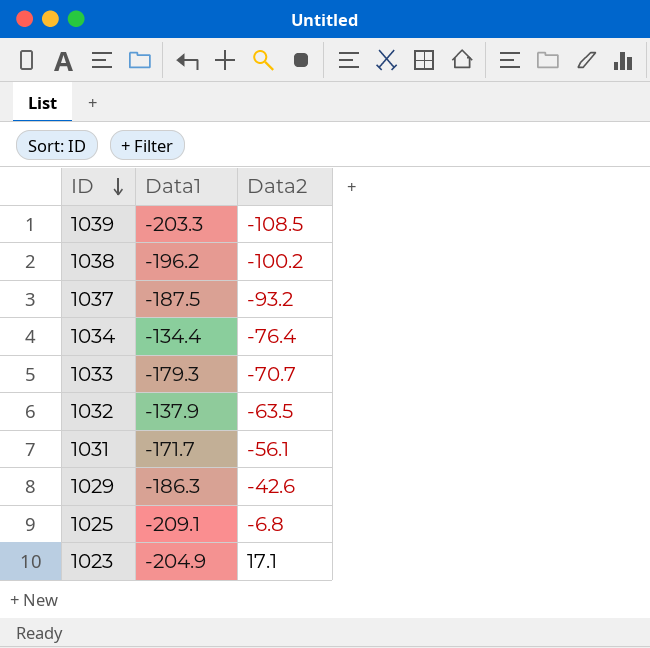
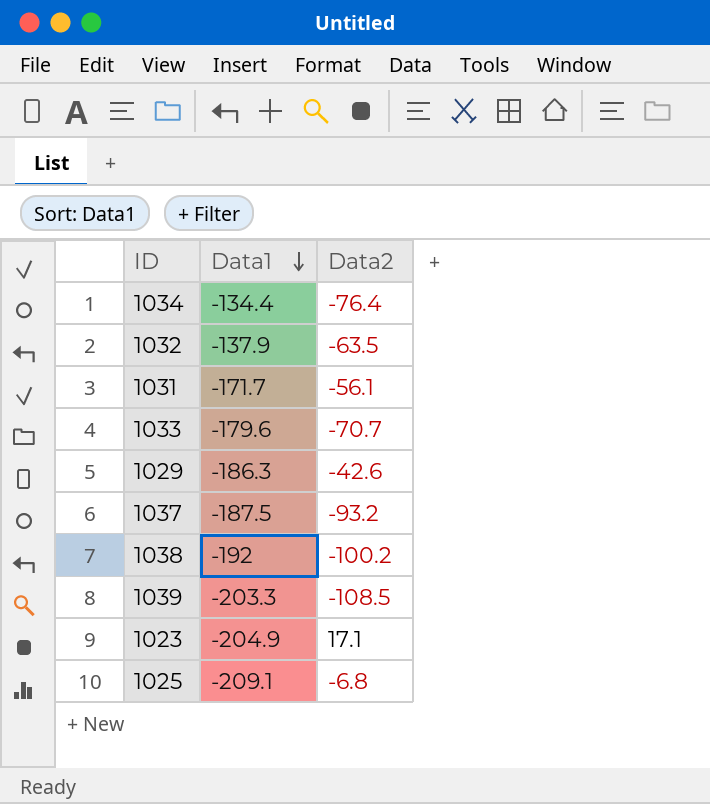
row order: ID descending -> Data1 descending
1033 | Data1: -179.3 -> -179.6
1038 | Data1: -196.2 -> -192

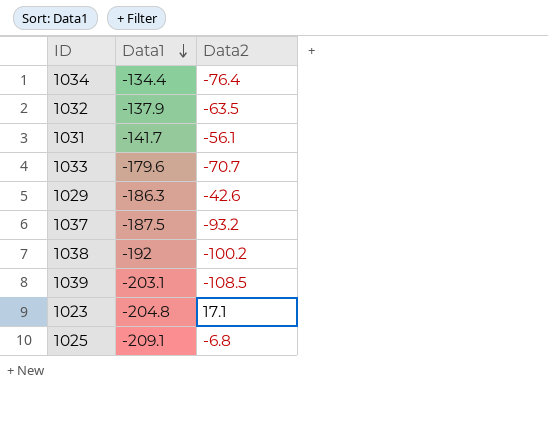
1031 | Data1: -171.7 -> -141.7
1039 | Data1: -203.3 -> -203.1
1023 | Data1: -204.9 -> -204.8

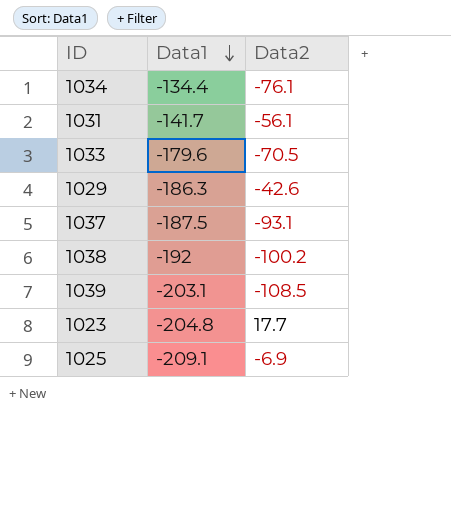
row 1032: -137.9 | -63.5 -> none
1034 | Data2: -76.4 -> -76.1
1033 | Data2: -70.7 -> -70.5
1037 | Data2: -93.2 -> -93.1
1023 | Data2: 17.1 -> 17.7
1025 | Data2: -6.8 -> -6.9

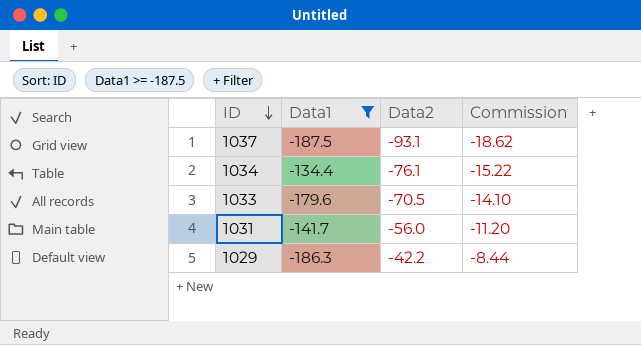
filter: none -> Data1 >= -187.5
row order: Data1 descending -> ID descending
column Commission | formula: none -> [Data2] * 0.2
1031 | Data2: -56.1 -> -56.0
1029 | Data2: -42.6 -> -42.2

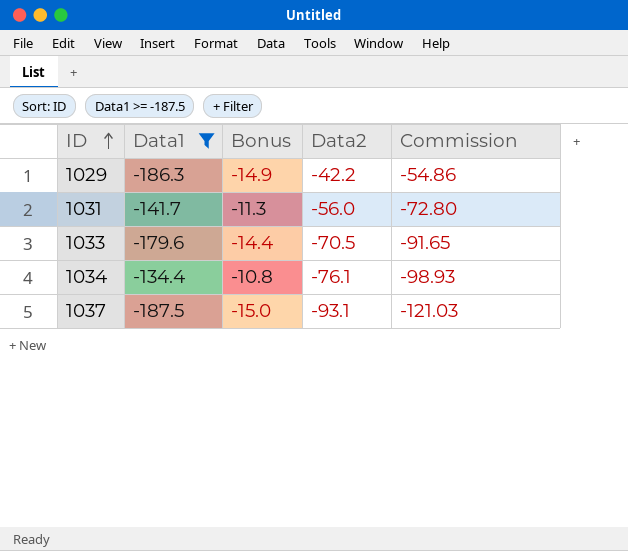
row order: ID descending -> ID ascending
column Bonus | formula: none -> [Data1] * 0.08
column Commission | formula: [Data2] * 0.2 -> [Data2] * 1.3

